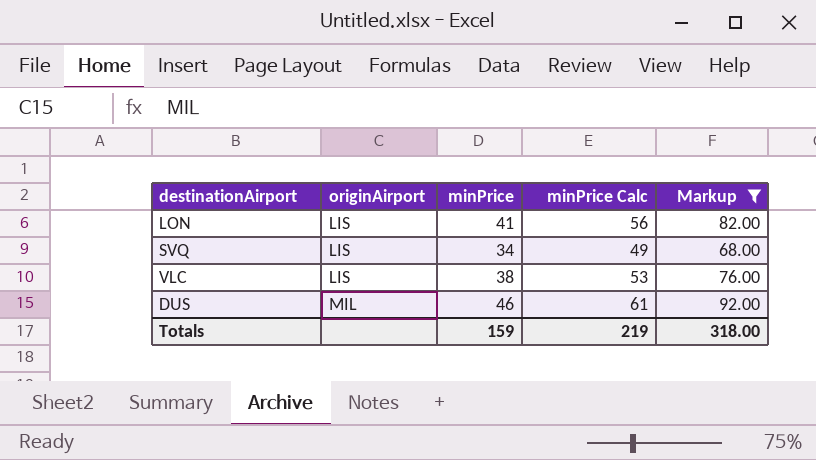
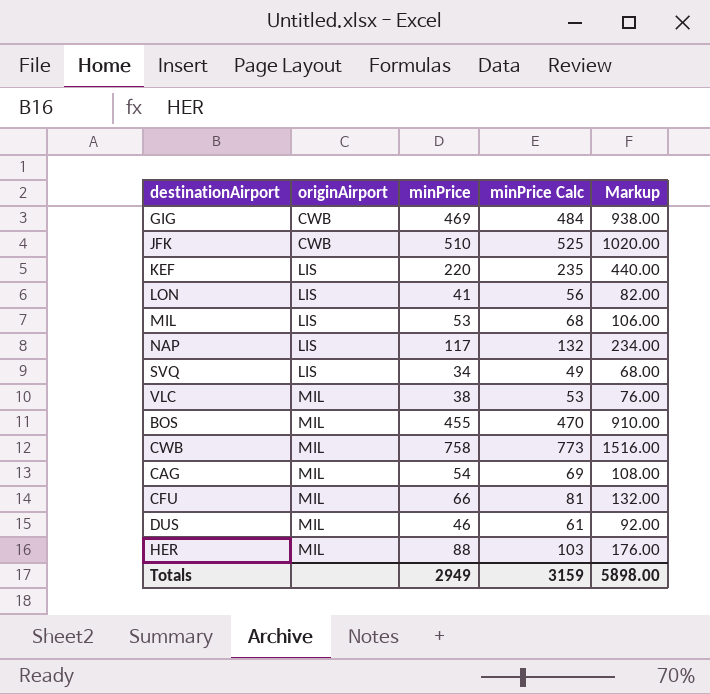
filter: Markup <= 92.00 -> none
VLC | originAirport: LIS -> MIL
Totals | minPrice: 159 -> 2949
Totals | minPrice Calc: 219 -> 3159
Totals | Markup: 318.00 -> 5898.00

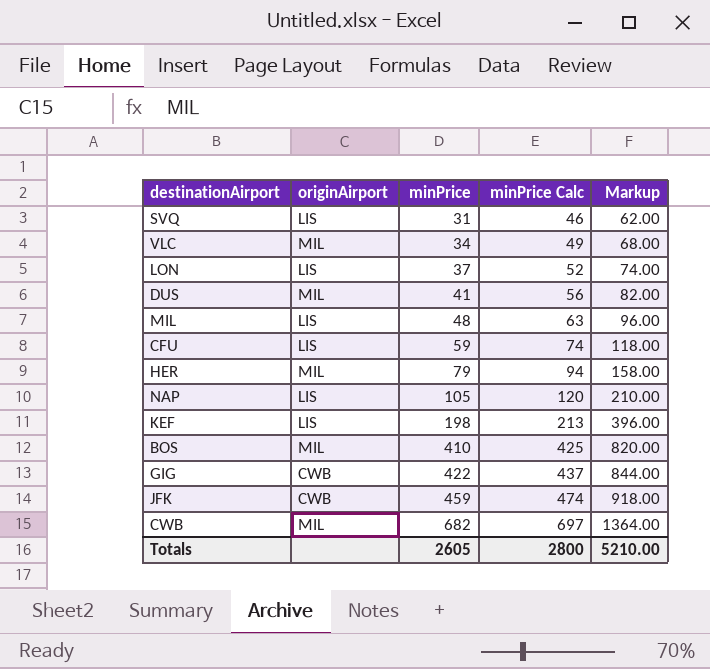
row order: originAirport ascending -> minPrice ascending
row CAG: MIL | 54 | 69 | 108.00 -> none
SVQ | minPrice: 34 -> 31
SVQ | minPrice Calc: 49 -> 46
SVQ | Markup: 68.00 -> 62.00
VLC | minPrice: 38 -> 34
VLC | minPrice Calc: 53 -> 49
VLC | Markup: 76.00 -> 68.00
LON | minPrice: 41 -> 37
LON | minPrice Calc: 56 -> 52
LON | Markup: 82.00 -> 74.00
DUS | minPrice: 46 -> 41
DUS | minPrice Calc: 61 -> 56
DUS | Markup: 92.00 -> 82.00
MIL | minPrice: 53 -> 48
MIL | minPrice Calc: 68 -> 63
MIL | Markup: 106.00 -> 96.00
CFU | originAirport: MIL -> LIS
CFU | minPrice: 66 -> 59
CFU | minPrice Calc: 81 -> 74
CFU | Markup: 132.00 -> 118.00
HER | minPrice: 88 -> 79
HER | minPrice Calc: 103 -> 94
HER | Markup: 176.00 -> 158.00
NAP | minPrice: 117 -> 105
NAP | minPrice Calc: 132 -> 120
NAP | Markup: 234.00 -> 210.00
KEF | minPrice: 220 -> 198
KEF | minPrice Calc: 235 -> 213
KEF | Markup: 440.00 -> 396.00
BOS | minPrice: 455 -> 410
BOS | minPrice Calc: 470 -> 425
BOS | Markup: 910.00 -> 820.00
GIG | minPrice: 469 -> 422
GIG | minPrice Calc: 484 -> 437
GIG | Markup: 938.00 -> 844.00
JFK | minPrice: 510 -> 459
JFK | minPrice Calc: 525 -> 474
JFK | Markup: 1020.00 -> 918.00
CWB | minPrice: 758 -> 682
CWB | minPrice Calc: 773 -> 697
CWB | Markup: 1516.00 -> 1364.00
Totals | minPrice: 2949 -> 2605
Totals | minPrice Calc: 3159 -> 2800
Totals | Markup: 5898.00 -> 5210.00

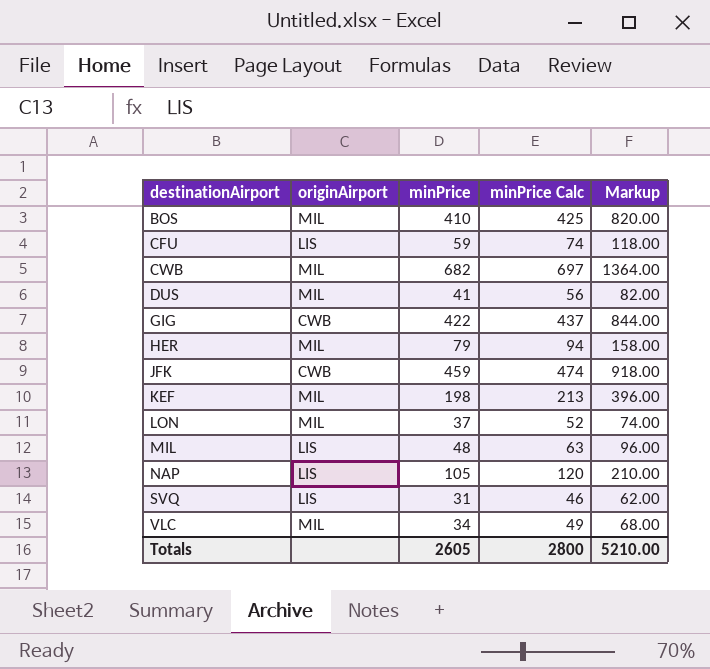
row order: minPrice ascending -> destinationAirport ascending
KEF | originAirport: LIS -> MIL
LON | originAirport: LIS -> MIL

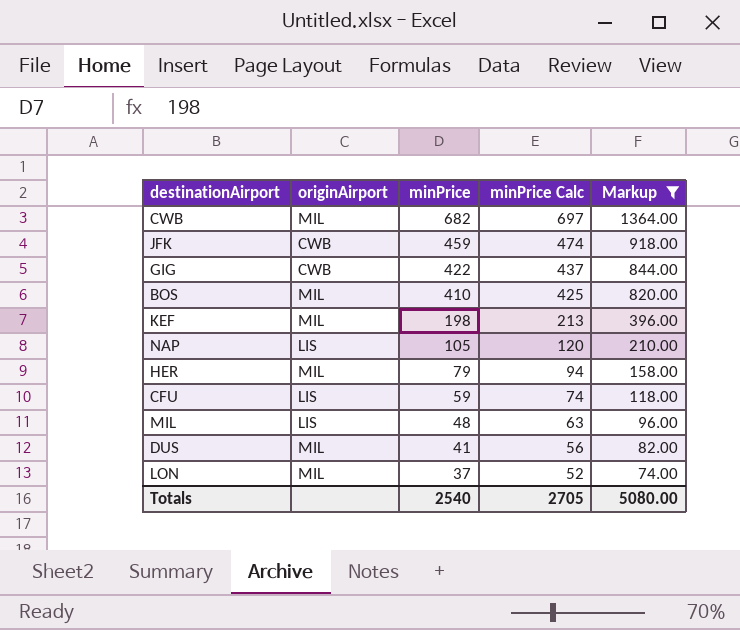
filter: none -> Markup >= 74.00
row order: destinationAirport ascending -> minPrice descending
Totals | minPrice: 2605 -> 2540
Totals | minPrice Calc: 2800 -> 2705
Totals | Markup: 5210.00 -> 5080.00

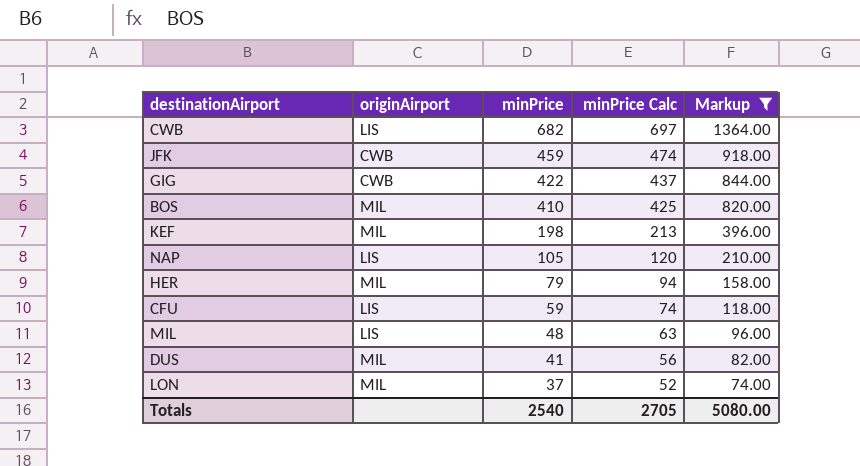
CWB | originAirport: MIL -> LIS

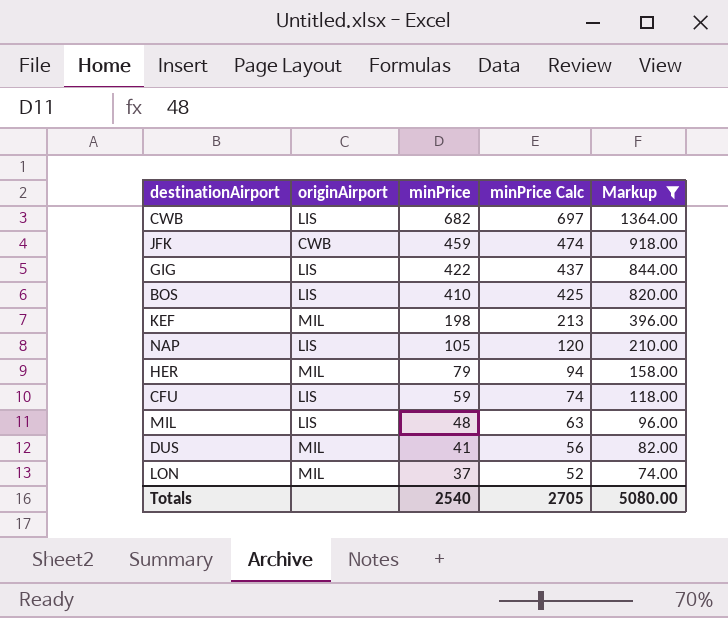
GIG | originAirport: CWB -> LIS
BOS | originAirport: MIL -> LIS

